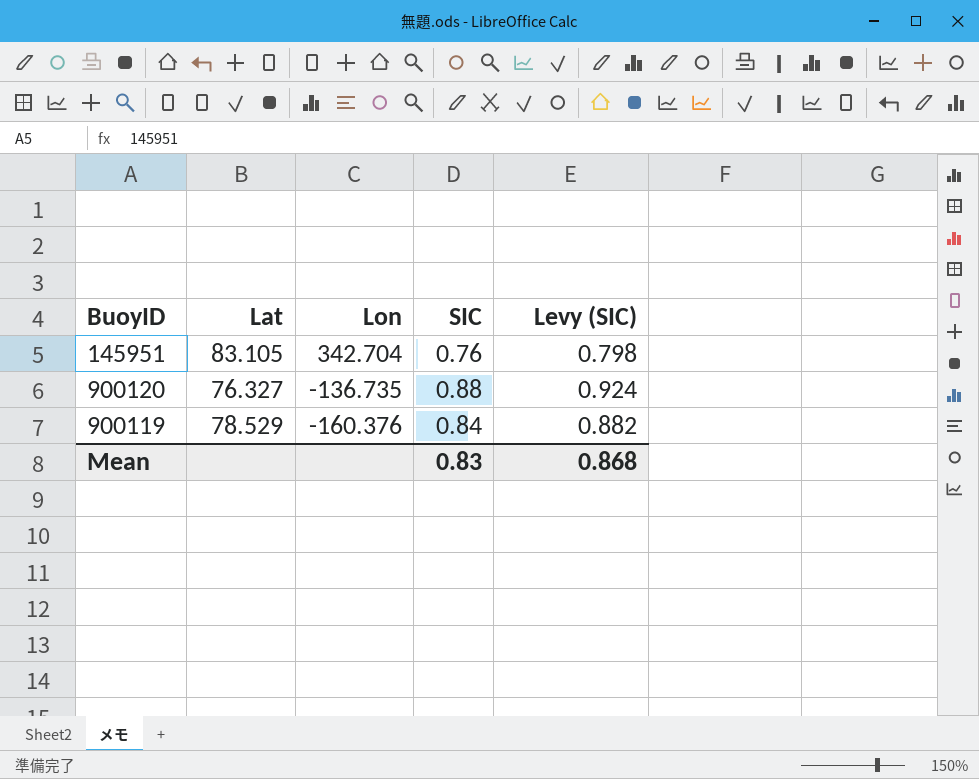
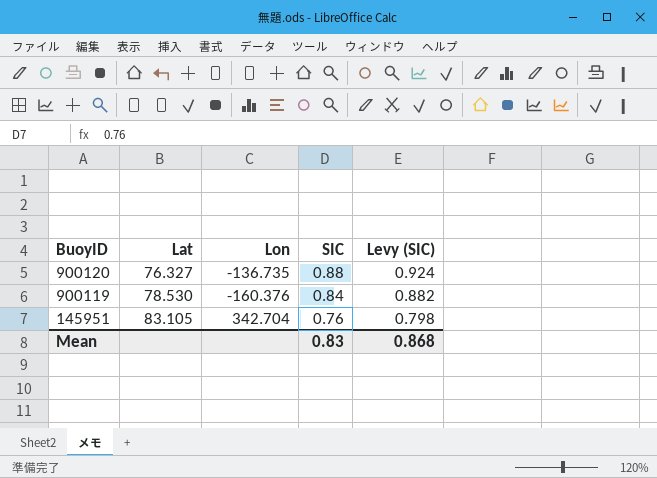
row order: Lon descending -> BuoyID descending
900119 | Lat: 78.529 -> 78.530

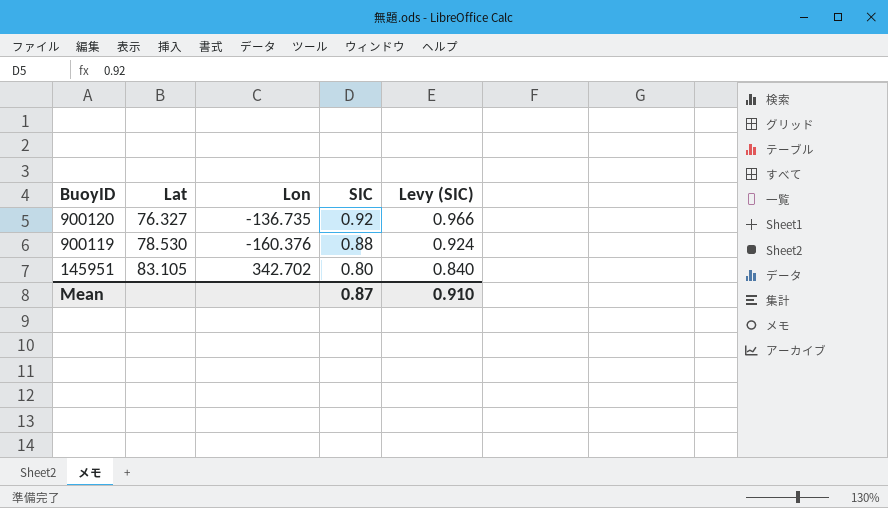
900120 | SIC: 0.88 -> 0.92
900120 | Levy (SIC): 0.924 -> 0.966
900119 | SIC: 0.84 -> 0.88
900119 | Levy (SIC): 0.882 -> 0.924
145951 | Lon: 342.704 -> 342.702
145951 | SIC: 0.76 -> 0.80
145951 | Levy (SIC): 0.798 -> 0.840
Mean | SIC: 0.83 -> 0.87
Mean | Levy (SIC): 0.868 -> 0.910

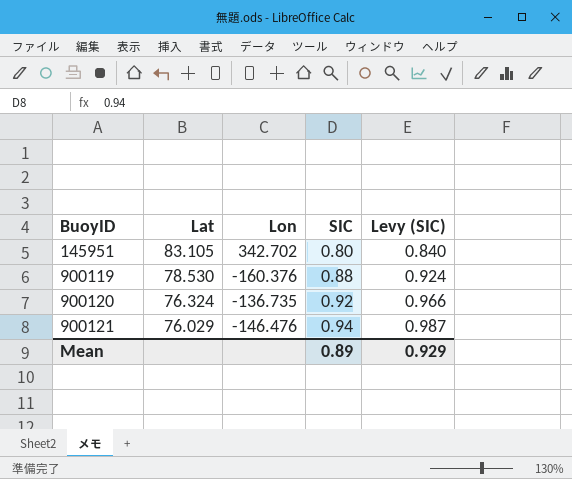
row order: BuoyID descending -> BuoyID ascending
900120 | Lat: 76.327 -> 76.324
row 900121: none -> 76.029 | -146.476 | 0.94 | 0.987
Mean | SIC: 0.87 -> 0.89
Mean | Levy (SIC): 0.910 -> 0.929

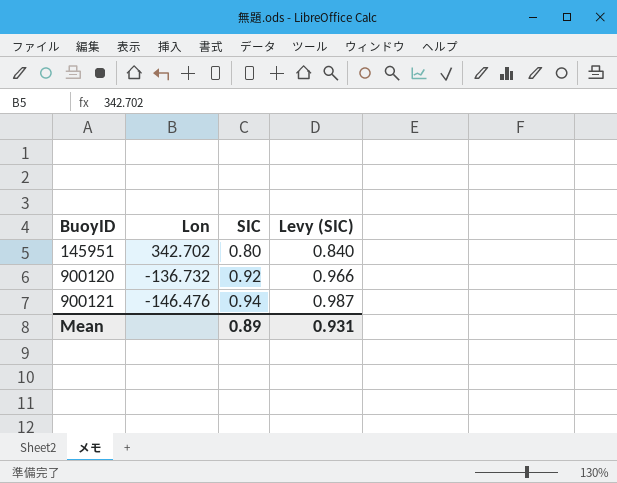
column Lat | position: 2 -> none
row 900119: 78.530 | -160.376 | 0.88 | 0.924 -> none
900120 | Lon: -136.735 -> -136.732
Mean | Levy (SIC): 0.929 -> 0.931

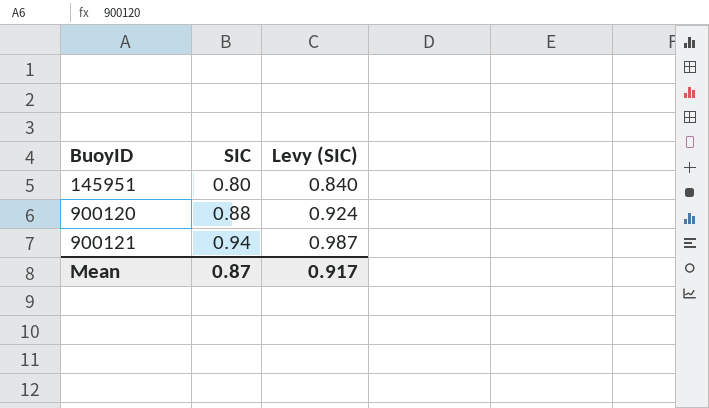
column Lon | position: 2 -> none
900120 | SIC: 0.92 -> 0.88
900120 | Levy (SIC): 0.966 -> 0.924
Mean | SIC: 0.89 -> 0.87
Mean | Levy (SIC): 0.931 -> 0.917

